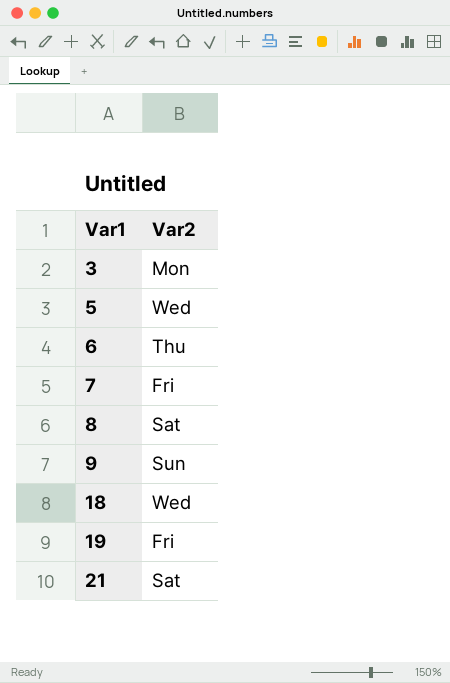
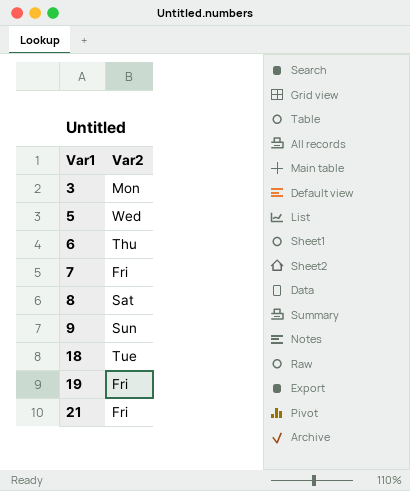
18 | Var2: Wed -> Tue
21 | Var2: Sat -> Fri

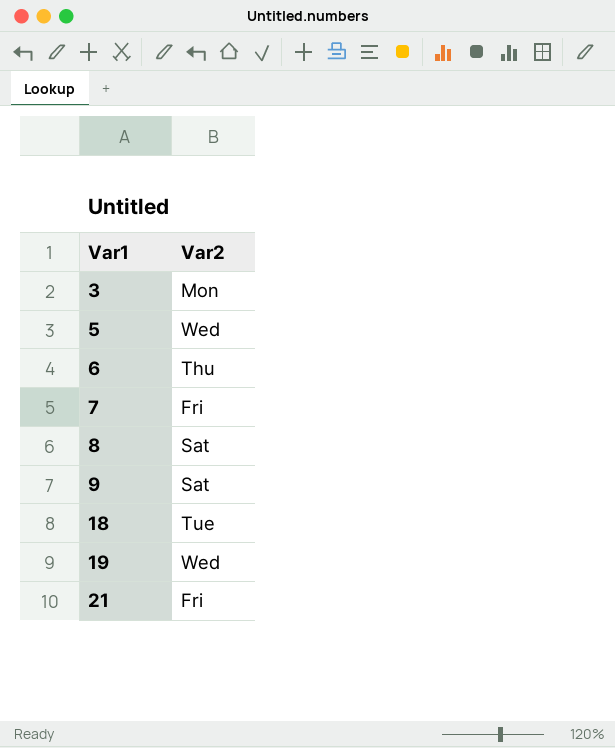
9 | Var2: Sun -> Sat
19 | Var2: Fri -> Wed

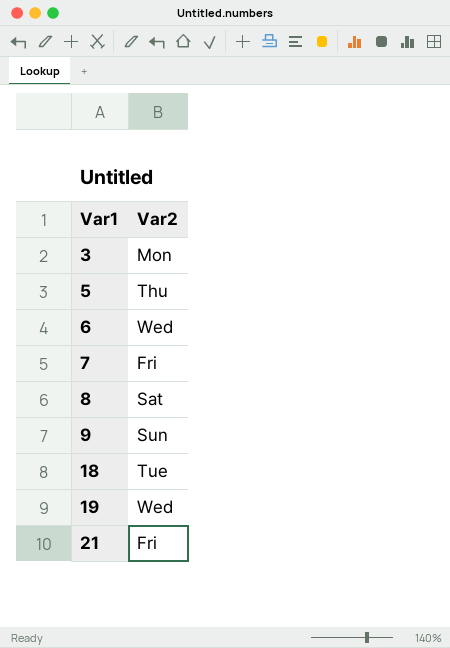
5 | Var2: Wed -> Thu
6 | Var2: Thu -> Wed
9 | Var2: Sat -> Sun

